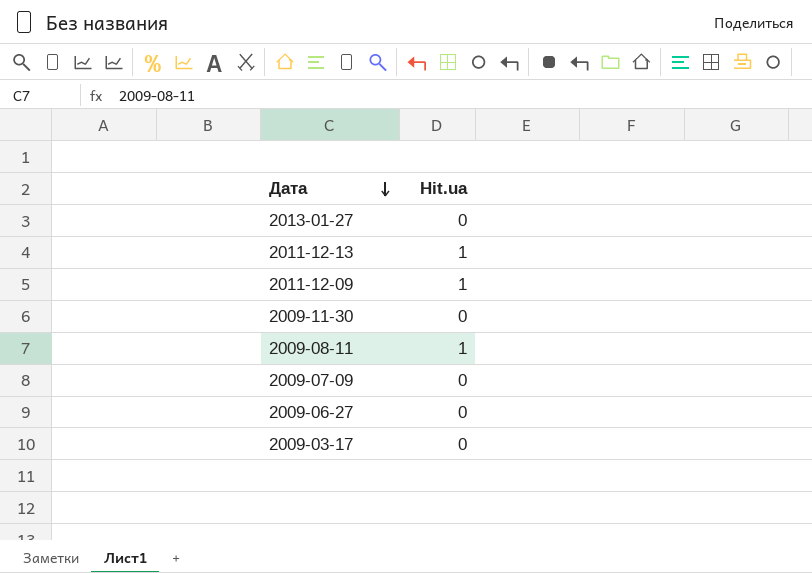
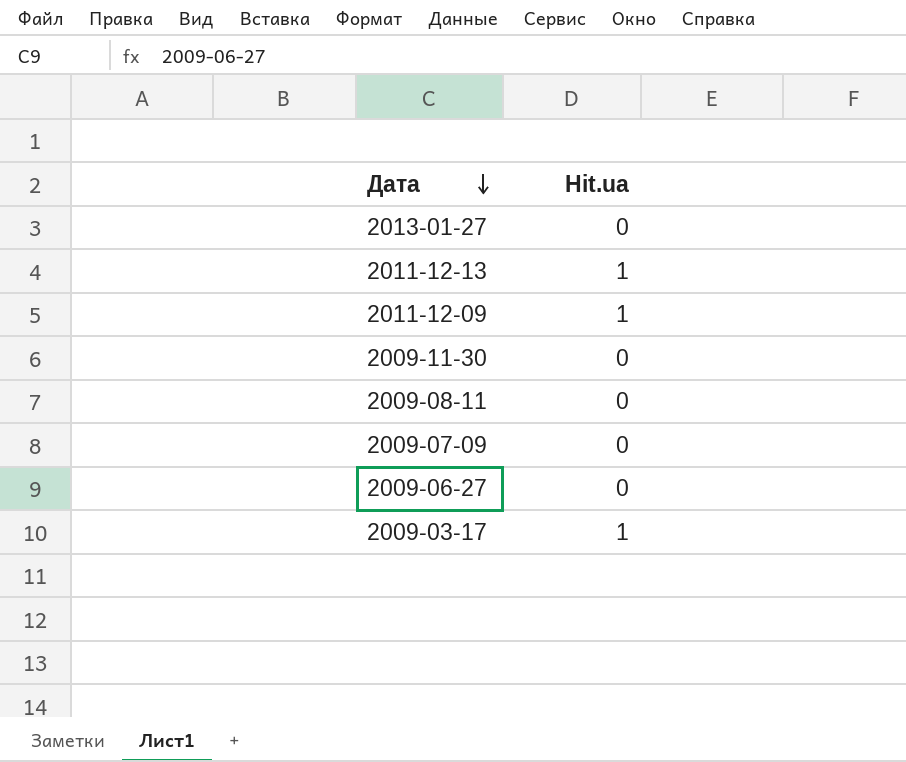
2009-08-11 | Hit.ua: 1 -> 0
2009-03-17 | Hit.ua: 0 -> 1

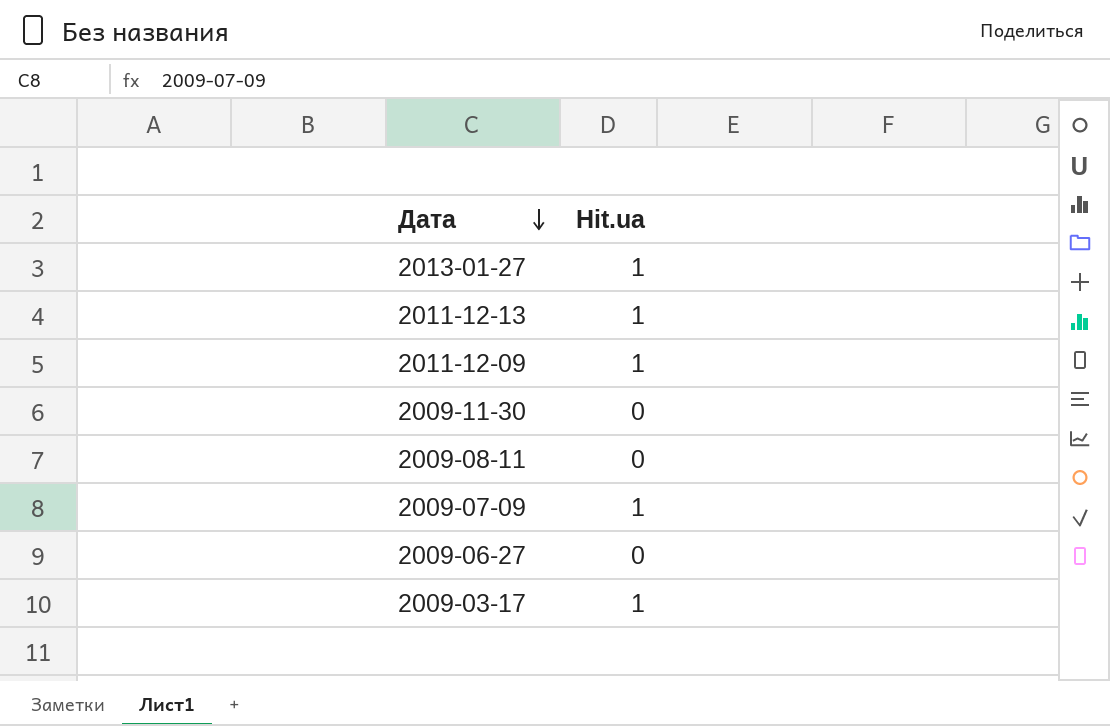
2013-01-27 | Hit.ua: 0 -> 1
2009-07-09 | Hit.ua: 0 -> 1

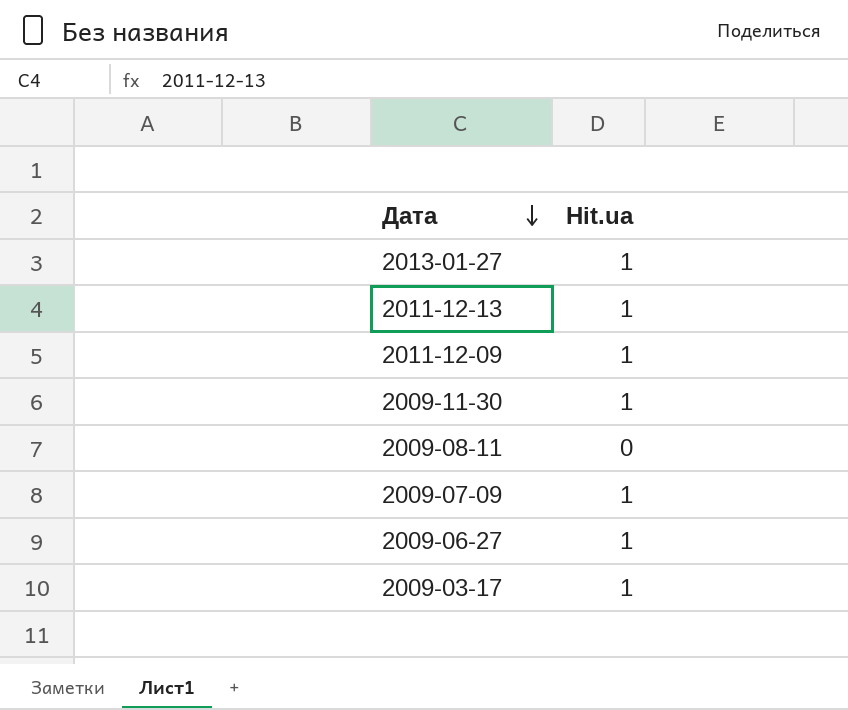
2009-11-30 | Hit.ua: 0 -> 1
2009-06-27 | Hit.ua: 0 -> 1

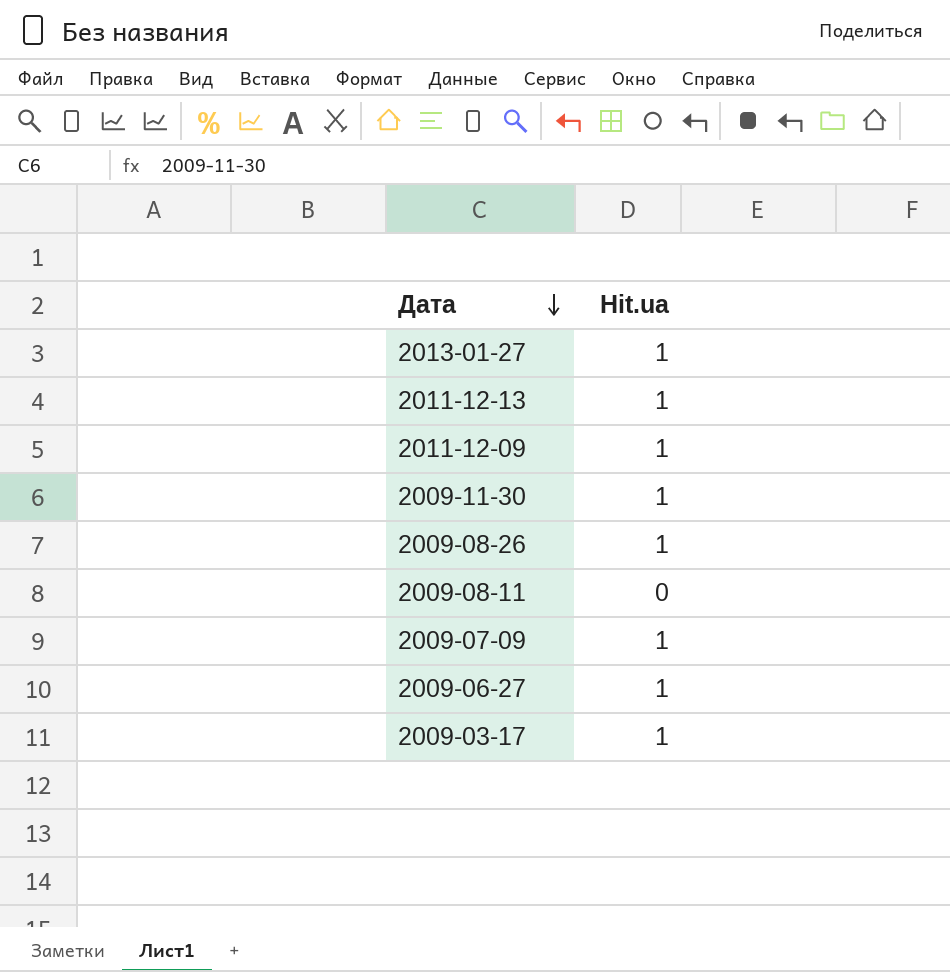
row 2009-08-26: none -> 1

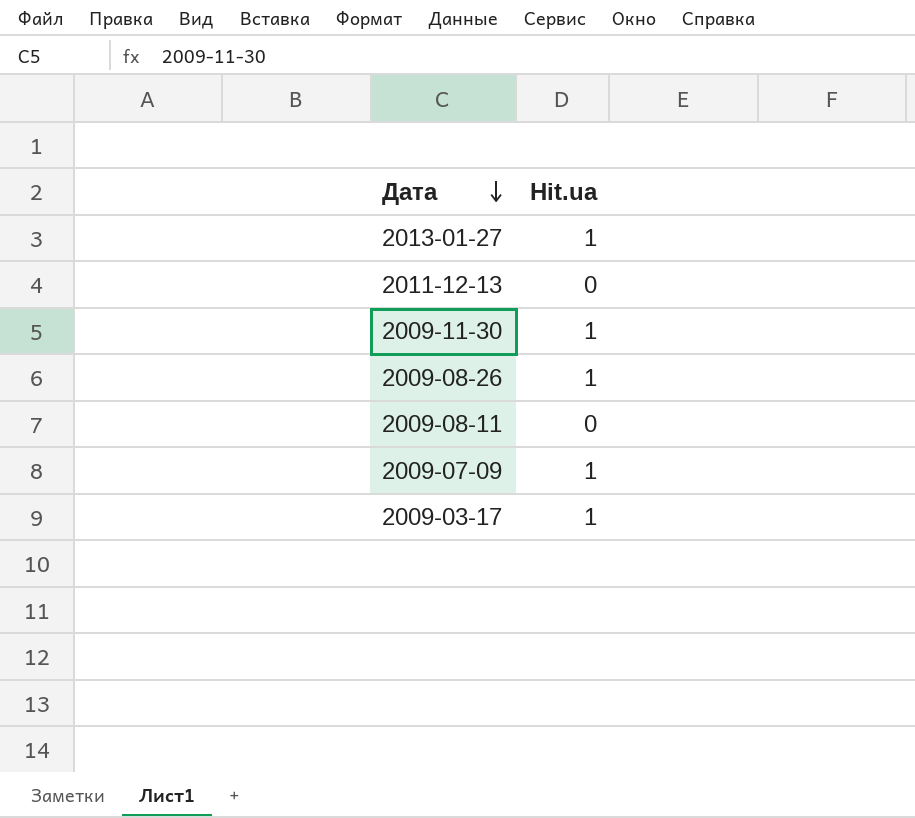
row 2011-12-09: 1 -> none
row 2009-06-27: 1 -> none
2011-12-13 | Hit.ua: 1 -> 0

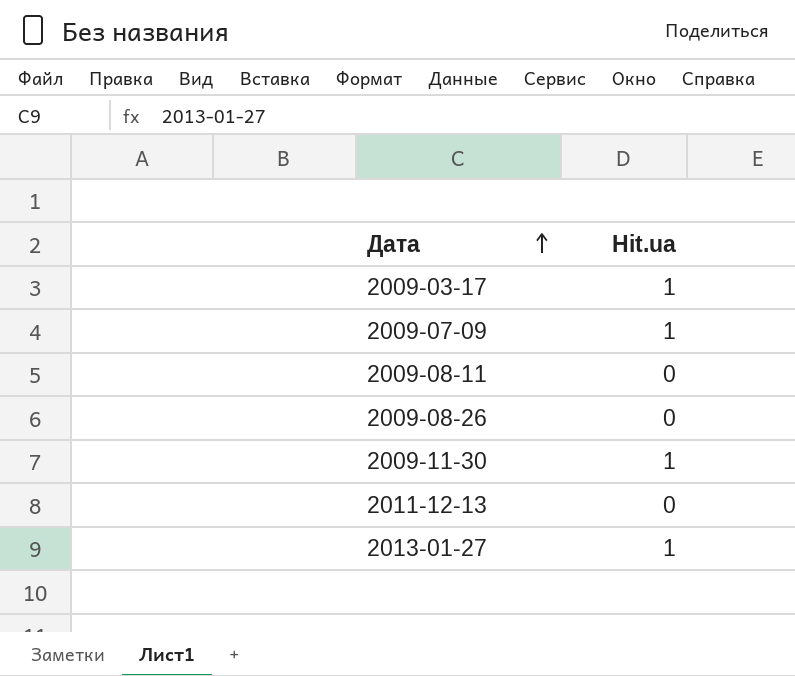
row order: Дата descending -> Дата ascending
2009-08-26 | Hit.ua: 1 -> 0

